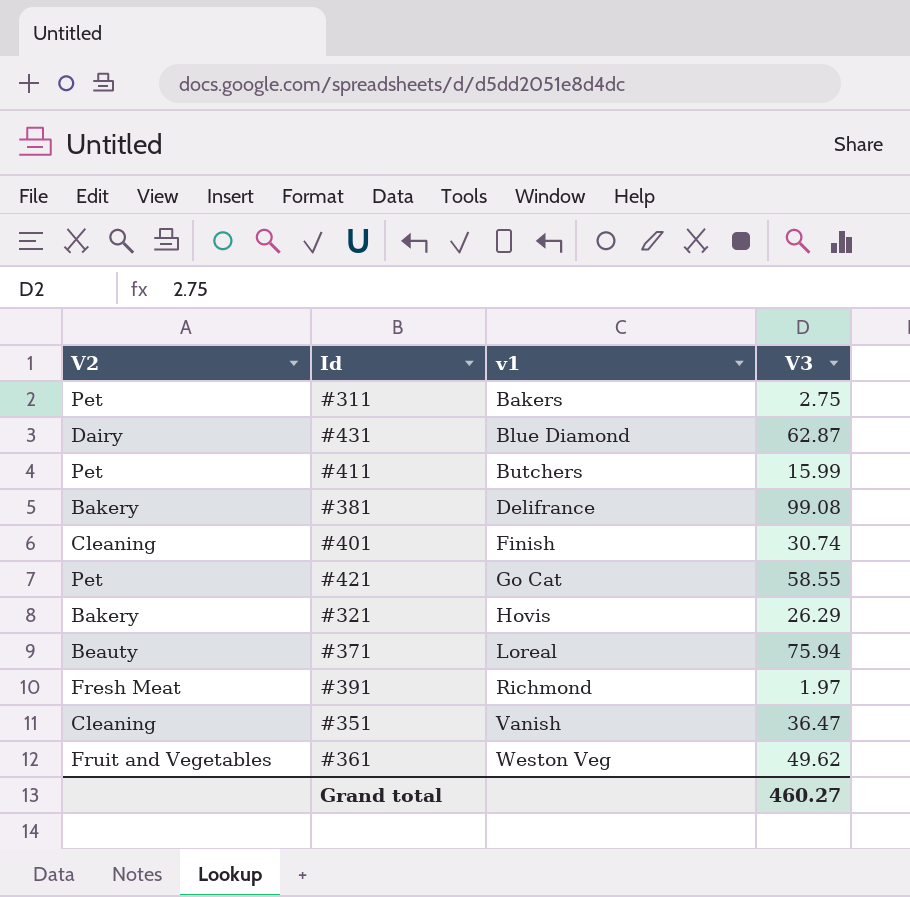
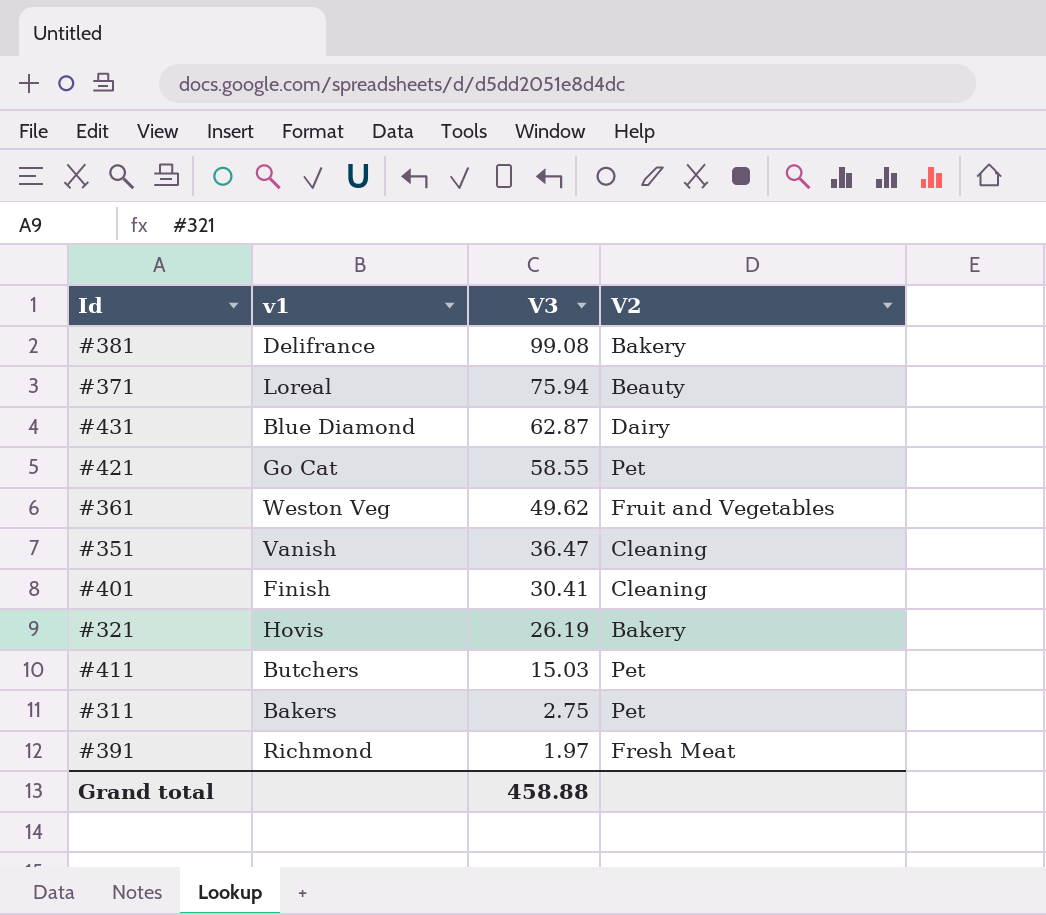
row order: v1 ascending -> V3 descending
column V2 | position: 1 -> 4
#401 | V3: 30.74 -> 30.41
#321 | V3: 26.29 -> 26.19
#411 | V3: 15.99 -> 15.03
Grand total | V3: 460.27 -> 458.88

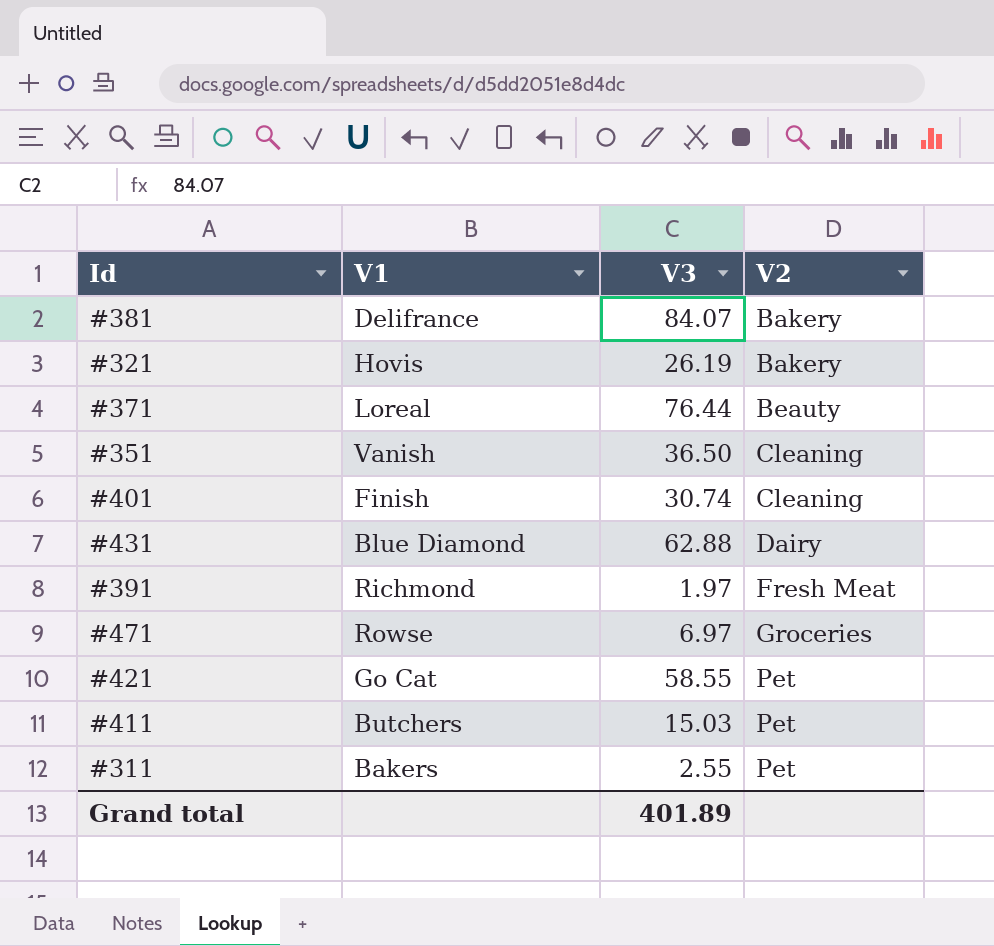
row order: V3 descending -> V2 ascending
column name: v1 -> V1
row #361: Weston Veg | 49.62 | Fruit and Vegetables -> none
#381 | V3: 99.08 -> 84.07
#371 | V3: 75.94 -> 76.44
#351 | V3: 36.47 -> 36.50
#401 | V3: 30.41 -> 30.74
#431 | V3: 62.87 -> 62.88
row #471: none -> Rowse | 6.97 | Groceries
#311 | V3: 2.75 -> 2.55
Grand total | V3: 458.88 -> 401.89

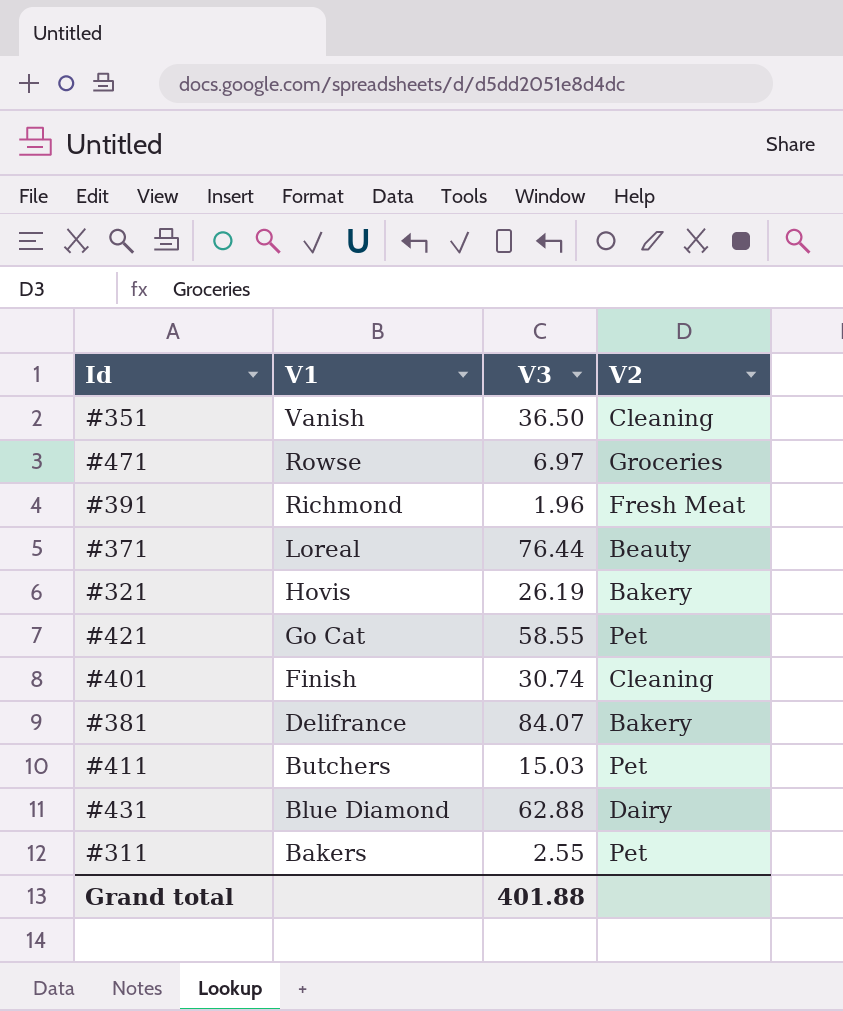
row order: V2 ascending -> V1 descending
#391 | V3: 1.97 -> 1.96
Grand total | V3: 401.89 -> 401.88

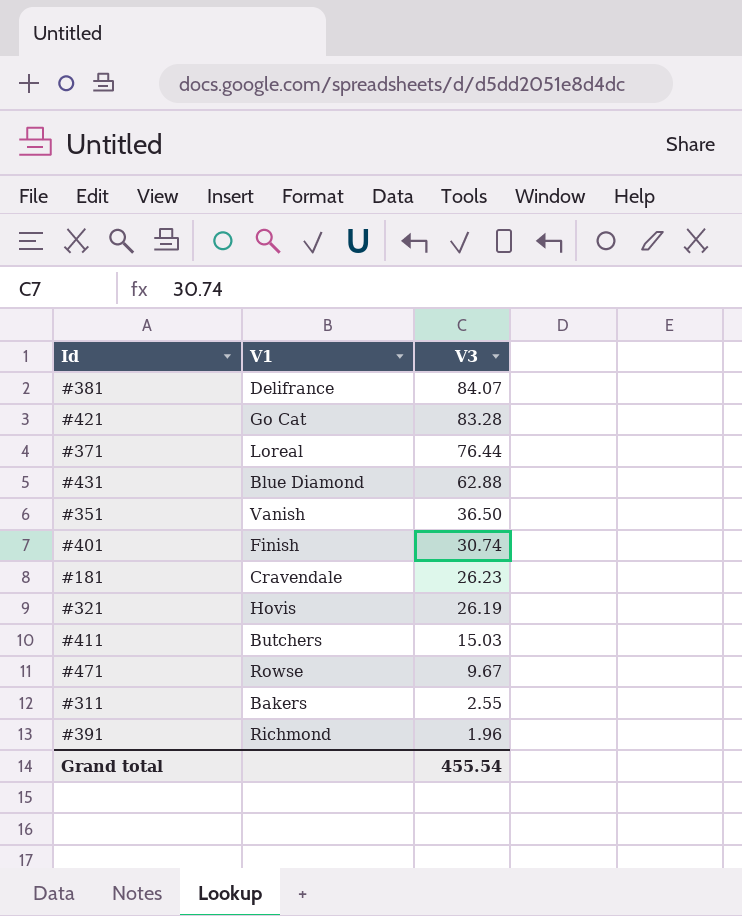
row order: V1 descending -> V3 descending
column V2 | position: 4 -> none
#421 | V3: 58.55 -> 83.28
row #181: none -> Cravendale | 26.23
#471 | V3: 6.97 -> 9.67
Grand total | V3: 401.88 -> 455.54

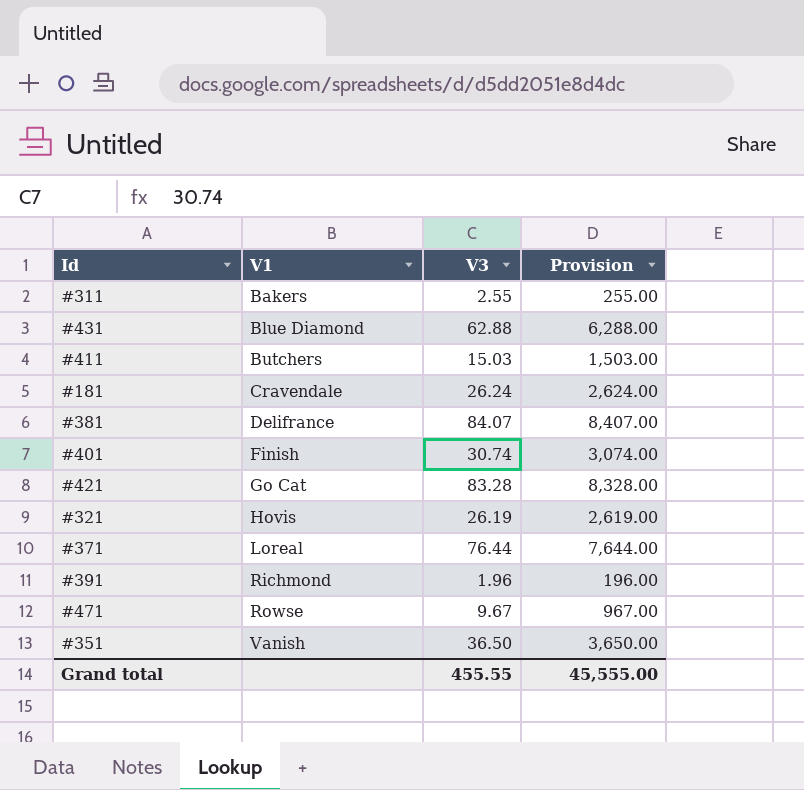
row order: V3 descending -> V1 ascending
column Provision | formula: none -> [V3] * 100
#181 | V3: 26.23 -> 26.24
Grand total | V3: 455.54 -> 455.55

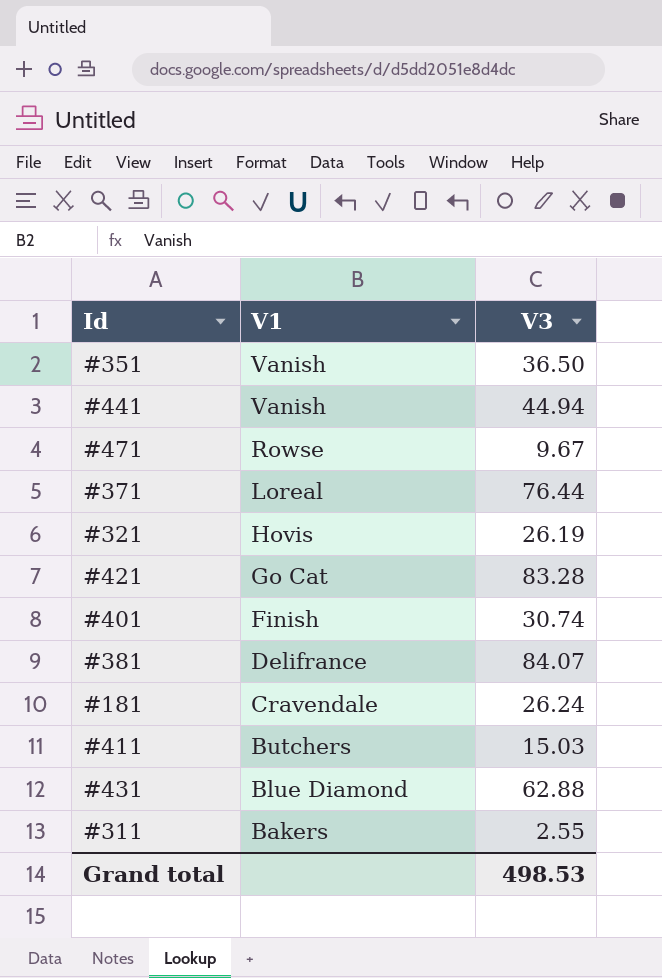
row order: V1 ascending -> V1 descending
column Provision | formula: [V3] * 100 -> none
row #391: Richmond | 1.96 | 196.00 -> none
row #441: none -> Vanish | 44.94
Grand total | V3: 455.55 -> 498.53

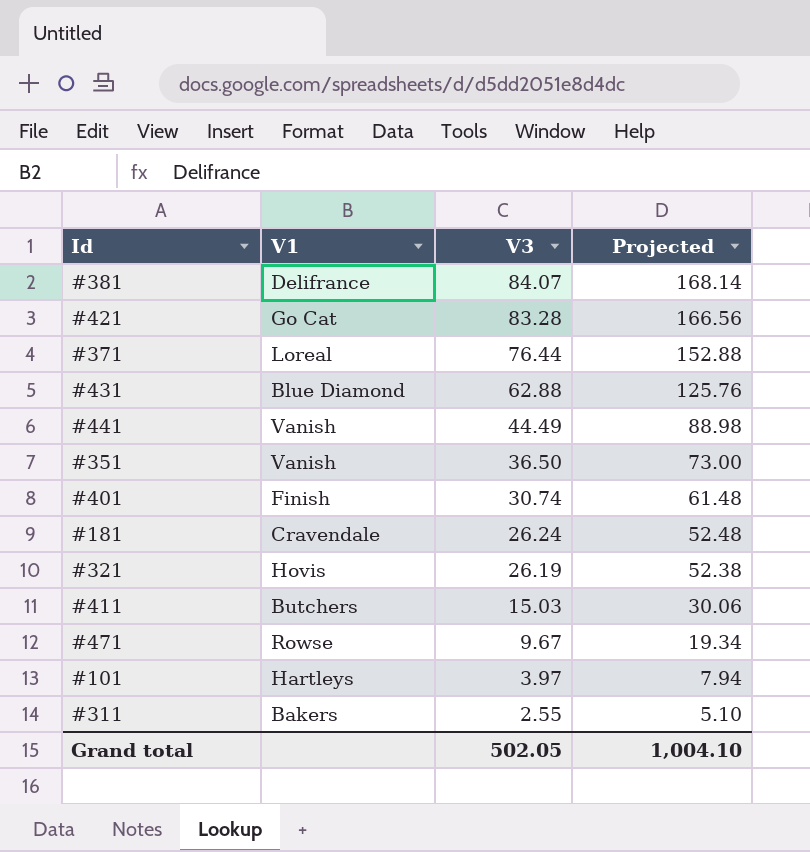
row order: V1 descending -> V3 descending
column Projected | formula: none -> [V3] * 2
#441 | V3: 44.94 -> 44.49
row #101: none -> Hartleys | 3.97 | 7.94
Grand total | V3: 498.53 -> 502.05

